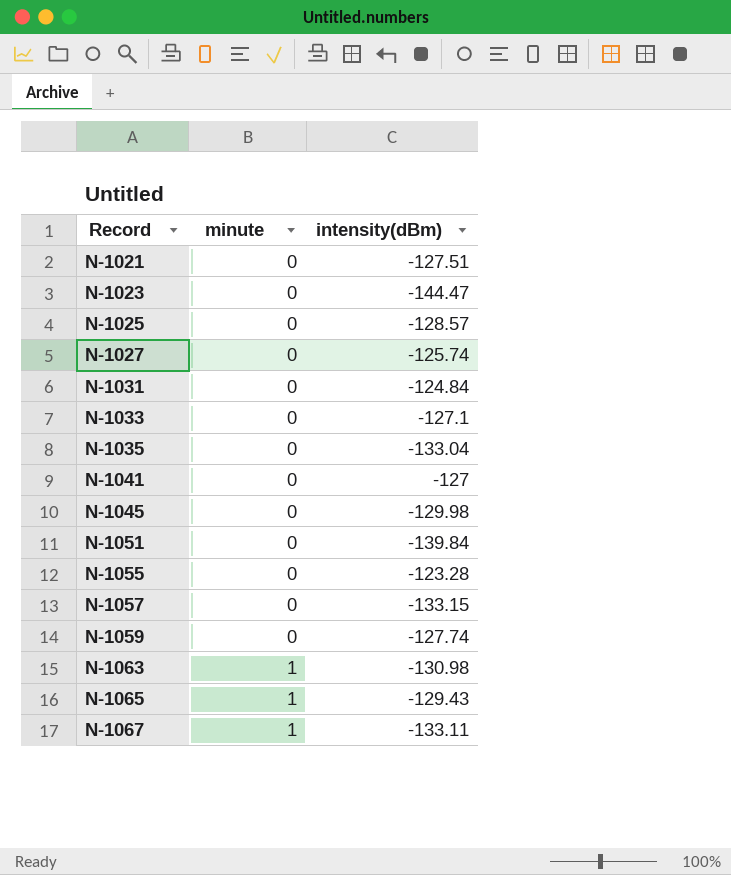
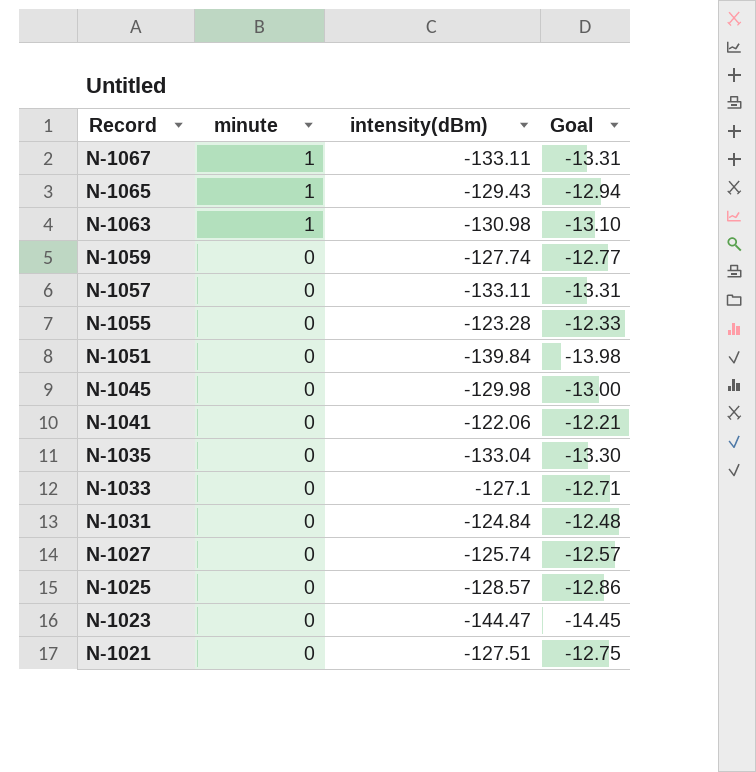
row order: Record ascending -> Record descending
column Goal | formula: none -> [intensity(dBm)] * 0.1
N-1057 | intensity(dBm): -133.15 -> -133.11
N-1041 | intensity(dBm): -127 -> -122.06

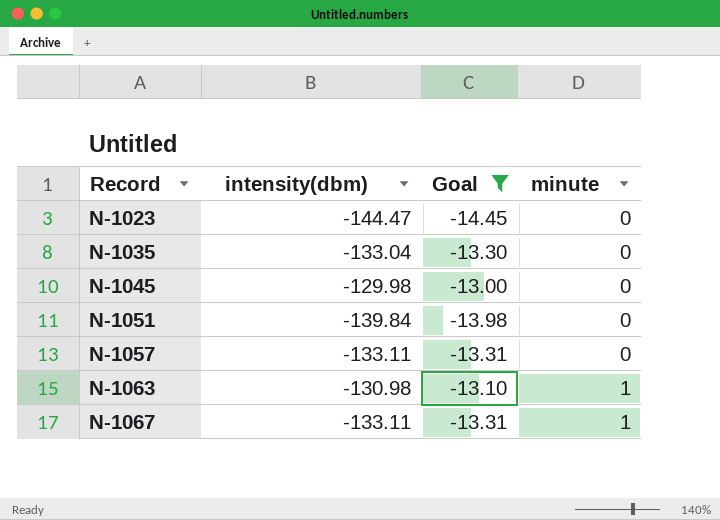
filter: none -> Goal <= -13.00
row order: Record descending -> Record ascending
column name: intensity(dBm) -> intensity(dbm)
column minute | position: 2 -> 4

